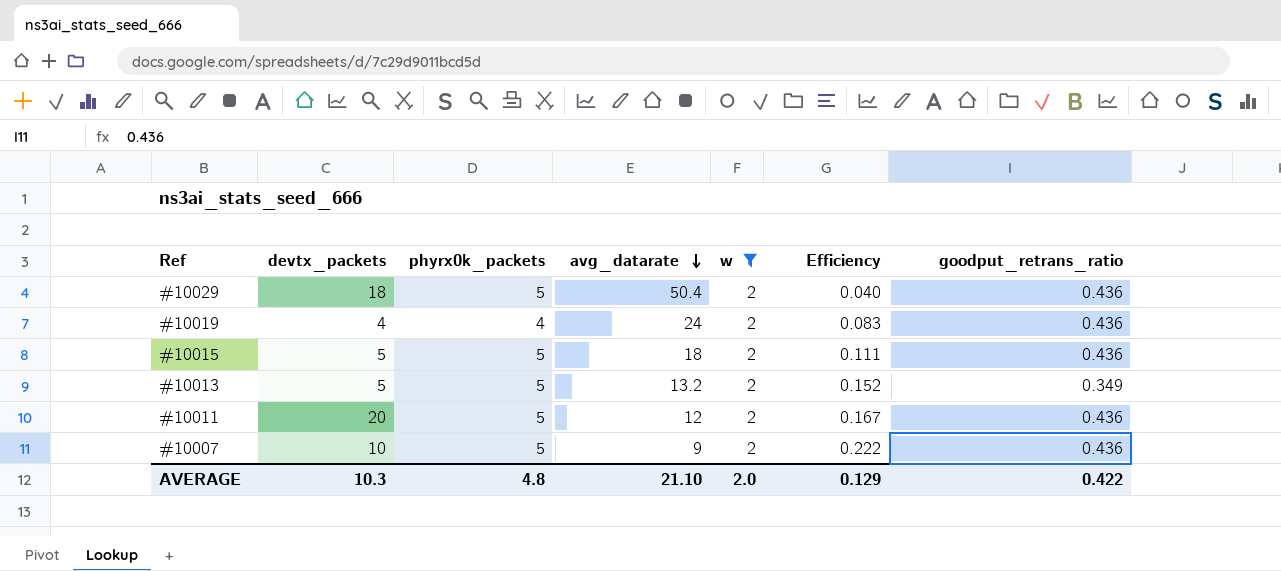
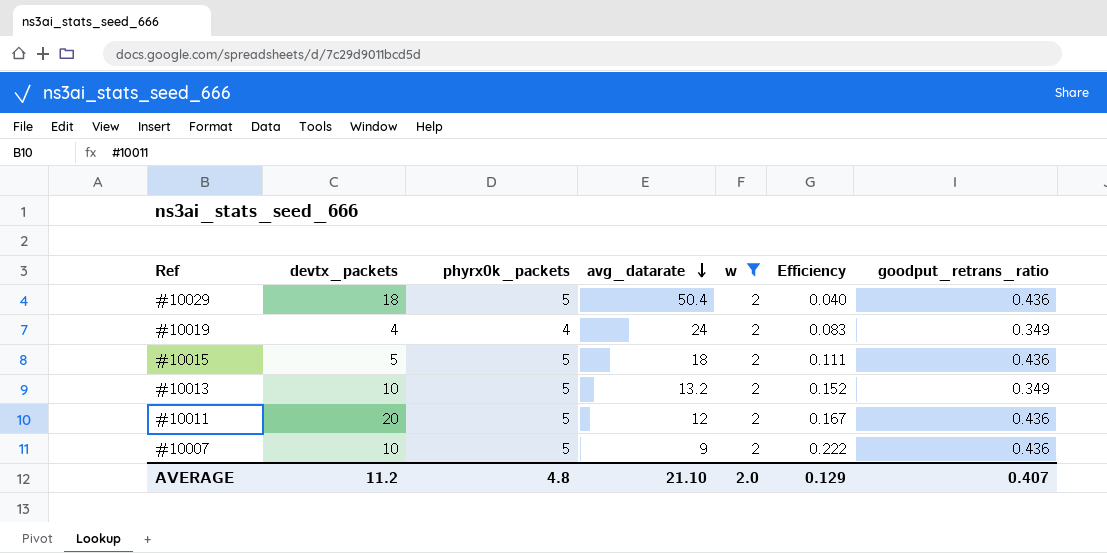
#10019 | goodput_retrans_ratio: 0.436 -> 0.349
#10013 | devtx_packets: 5 -> 10
AVERAGE | devtx_packets: 10.3 -> 11.2
AVERAGE | goodput_retrans_ratio: 0.422 -> 0.407

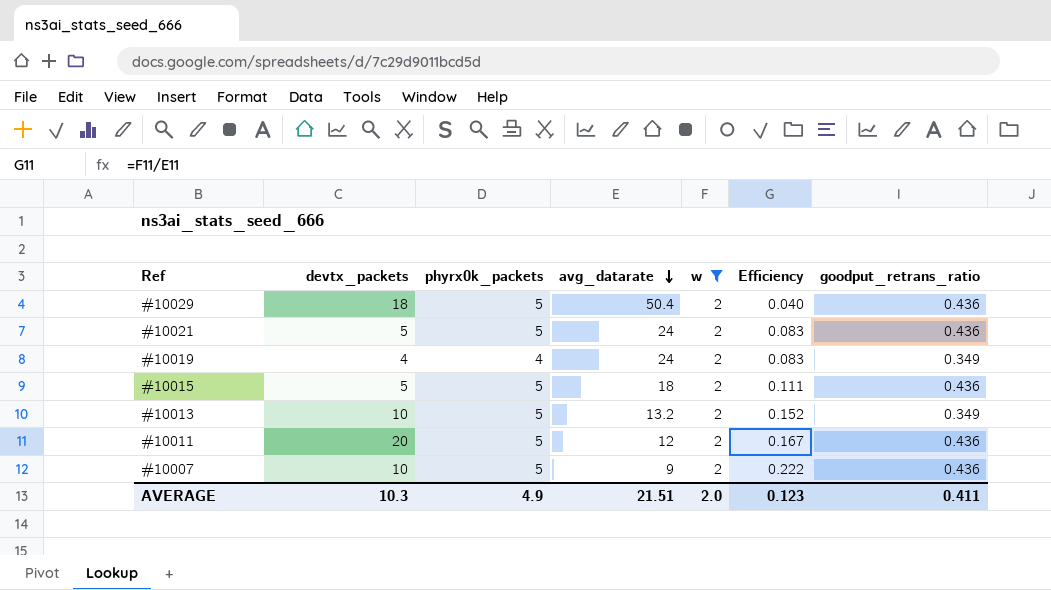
row #10021: none -> 5 | 5 | 24 | 2 | 0.083 | 0.436
AVERAGE | devtx_packets: 11.2 -> 10.3
AVERAGE | phyrx0k_packets: 4.8 -> 4.9
AVERAGE | avg_datarate: 21.10 -> 21.51
AVERAGE | Efficiency: 0.129 -> 0.123
AVERAGE | goodput_retrans_ratio: 0.407 -> 0.411

